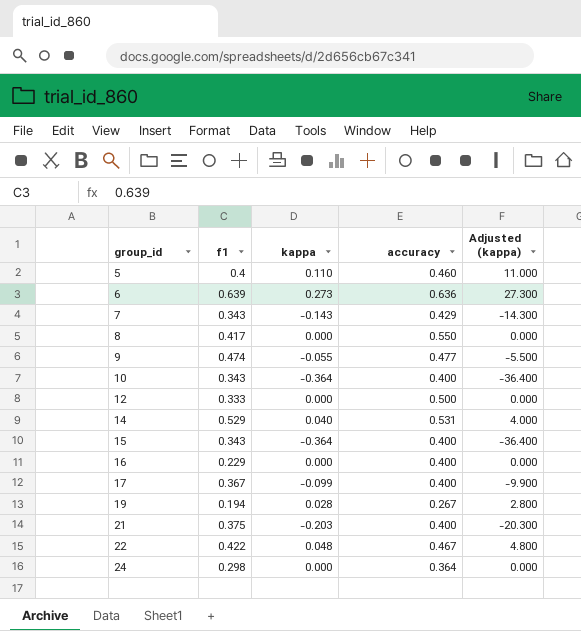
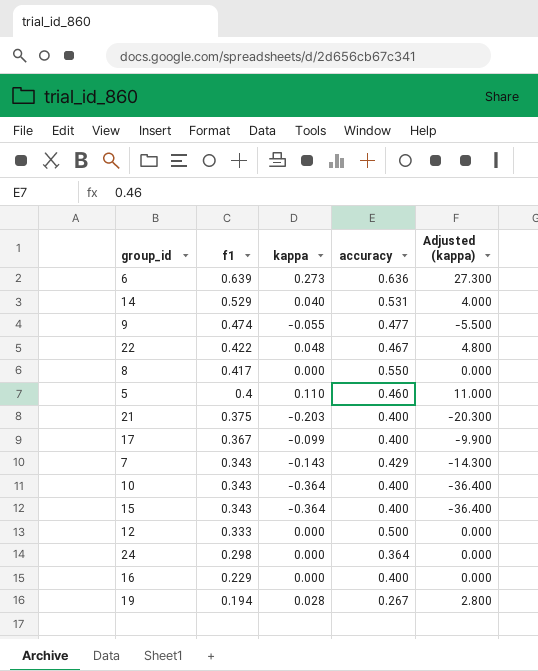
row order: group_id ascending -> f1 descending

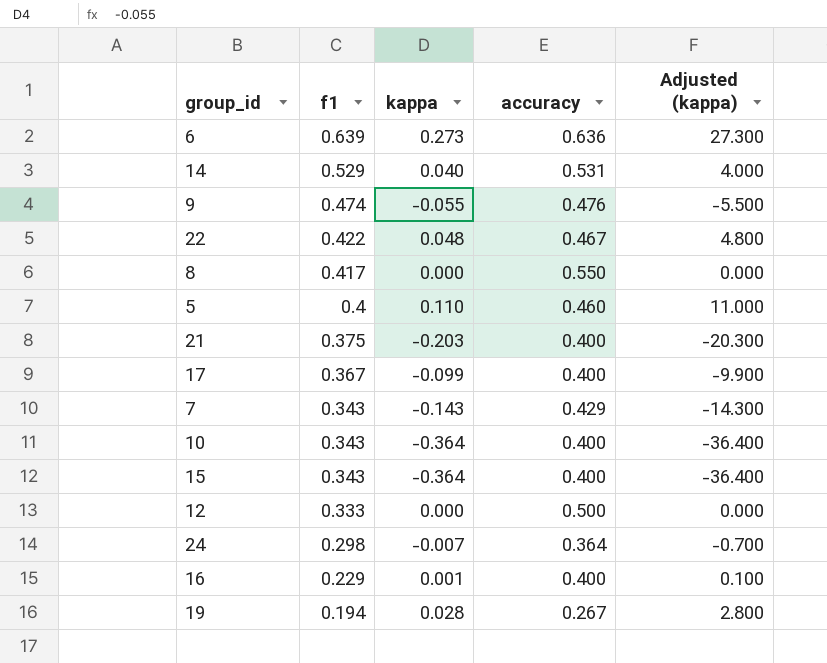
9 | accuracy: 0.477 -> 0.476
24 | kappa: 0.000 -> -0.007
24 | Adjusted (kappa): 0.000 -> -0.700
16 | kappa: 0.000 -> 0.001
16 | Adjusted (kappa): 0.000 -> 0.100

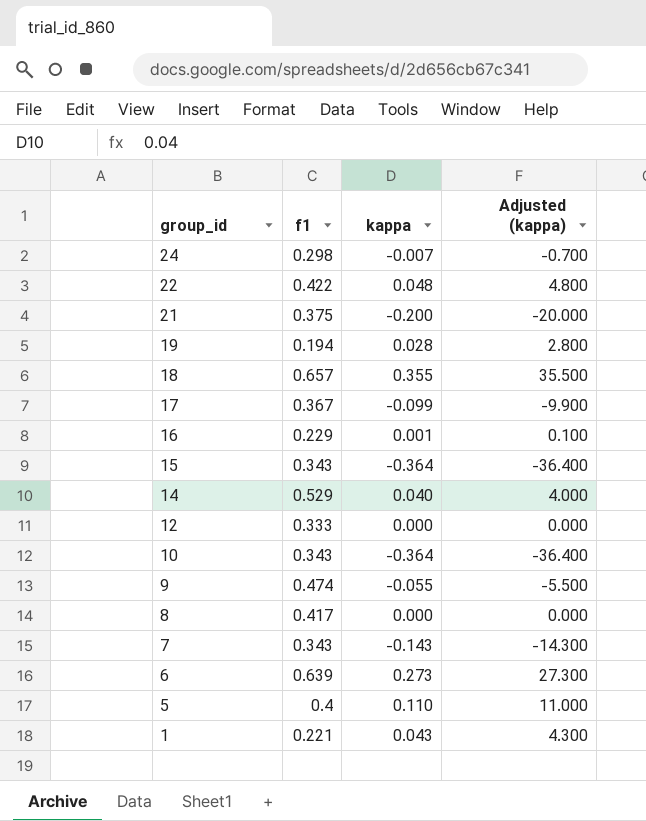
row order: f1 descending -> group_id descending
column accuracy | position: 4 -> none
21 | kappa: -0.203 -> -0.200
21 | Adjusted (kappa): -20.300 -> -20.000
row 18: none -> 0.657 | 0.355 | 35.500
row 1: none -> 0.221 | 0.043 | 4.300

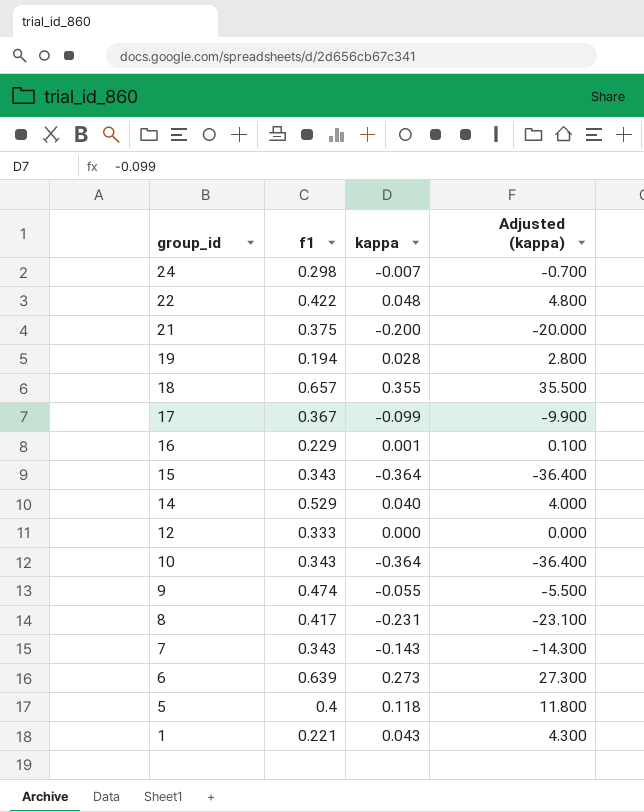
8 | kappa: 0.000 -> -0.231
8 | Adjusted (kappa): 0.000 -> -23.100
5 | kappa: 0.110 -> 0.118
5 | Adjusted (kappa): 11.000 -> 11.800

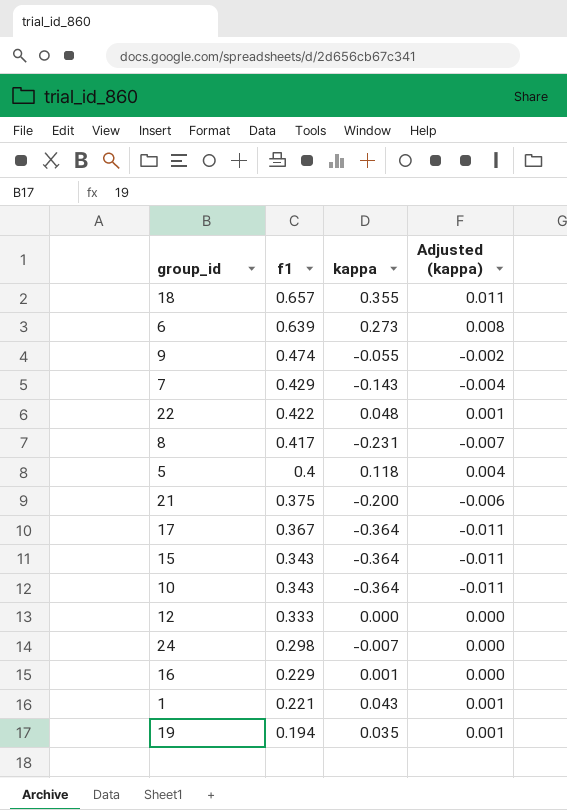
row order: group_id descending -> f1 descending
column Adjusted (kappa) | formula: [kappa] * 100 -> [kappa] * 0.03
row 14: 0.529 | 0.040 | 4.000 -> none
7 | f1: 0.343 -> 0.429
17 | kappa: -0.099 -> -0.364
19 | kappa: 0.028 -> 0.035

